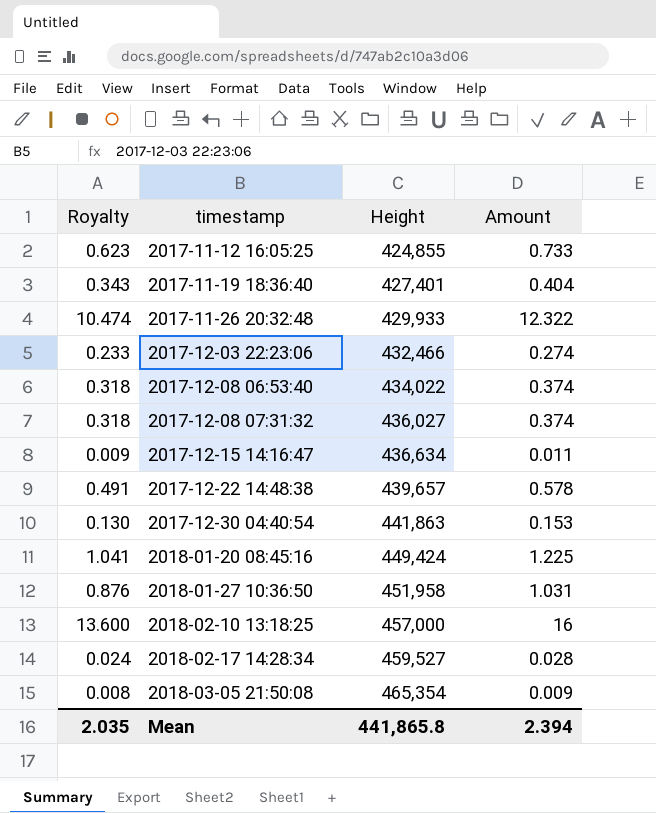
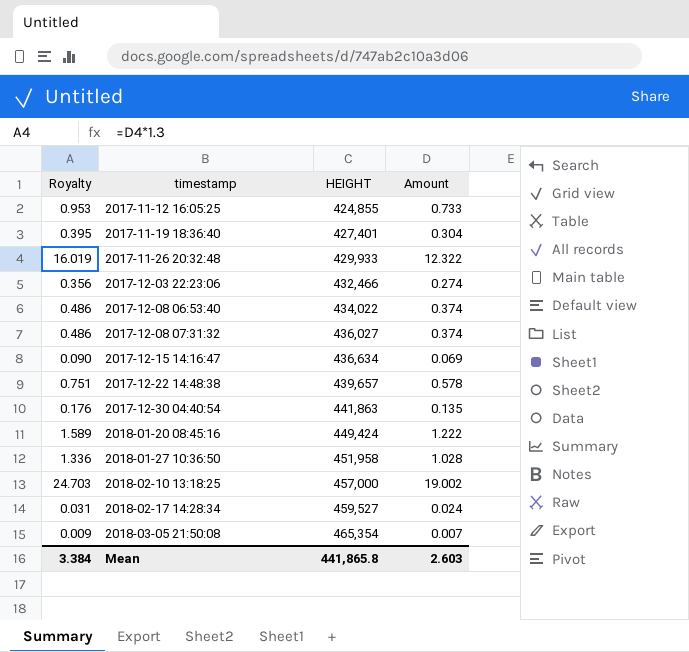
column Royalty | formula: [Amount] * 0.85 -> [Amount] * 1.3
column name: Height -> HEIGHT
2017-11-19 18:36:40 | Amount: 0.404 -> 0.304
2017-12-15 14:16:47 | Amount: 0.011 -> 0.069
2017-12-30 04:40:54 | Amount: 0.153 -> 0.135
2018-01-20 08:45:16 | Amount: 1.225 -> 1.222
2018-01-27 10:36:50 | Amount: 1.031 -> 1.028
2018-02-10 13:18:25 | Amount: 16 -> 19.002
2018-02-17 14:28:34 | Amount: 0.028 -> 0.024
2018-03-05 21:50:08 | Amount: 0.009 -> 0.007
Mean | Royalty: 2.035 -> 3.384
Mean | Amount: 2.394 -> 2.603

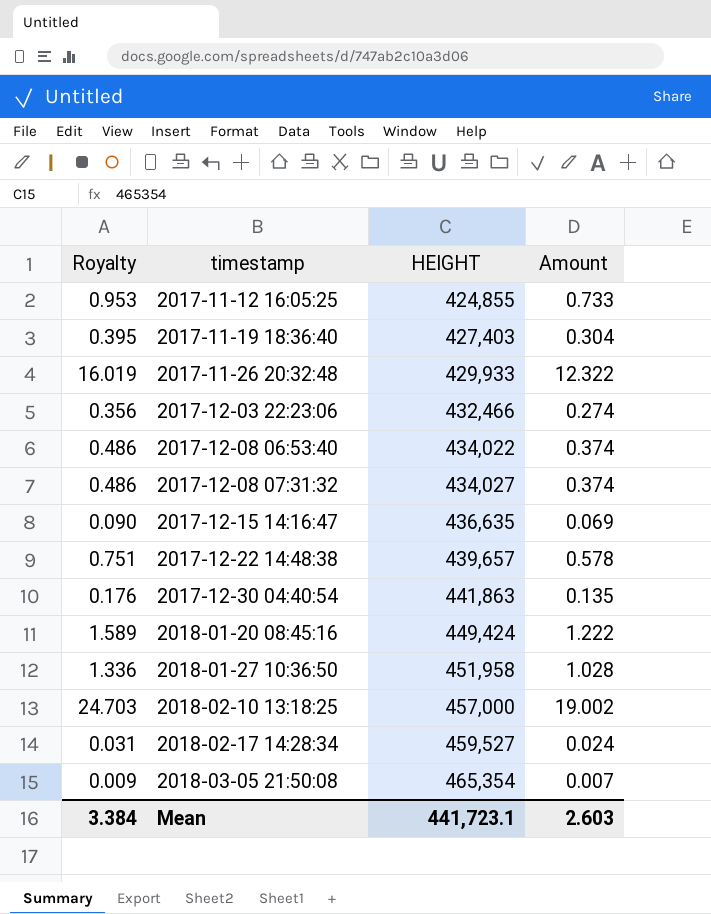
2017-11-19 18:36:40 | HEIGHT: 427,401 -> 427,403
2017-12-08 07:31:32 | HEIGHT: 436,027 -> 434,027
2017-12-15 14:16:47 | HEIGHT: 436,634 -> 436,635
Mean | HEIGHT: 441,865.8 -> 441,723.1

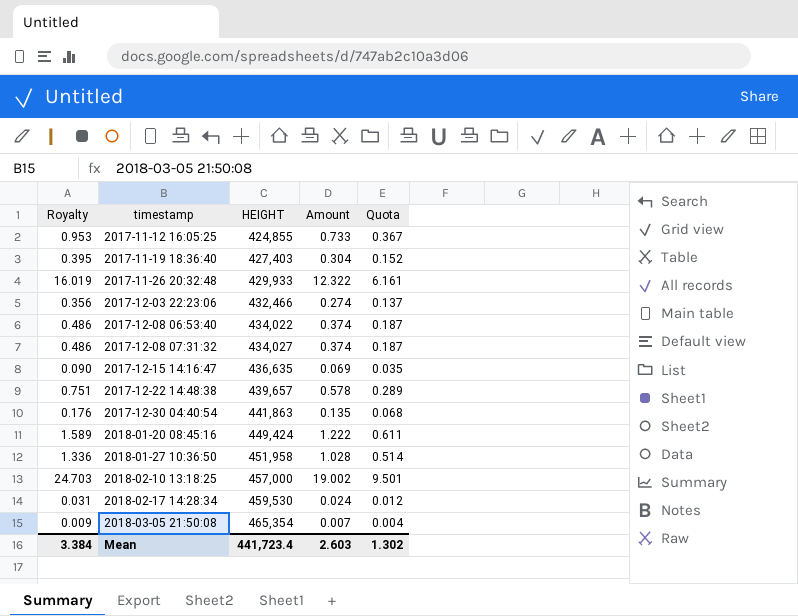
column Quota | formula: none -> [Amount] * 0.5
2018-02-17 14:28:34 | HEIGHT: 459,527 -> 459,530
Mean | HEIGHT: 441,723.1 -> 441,723.4

